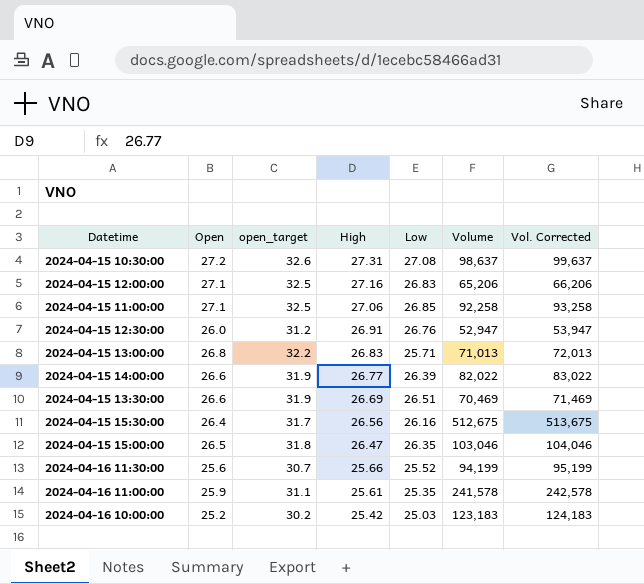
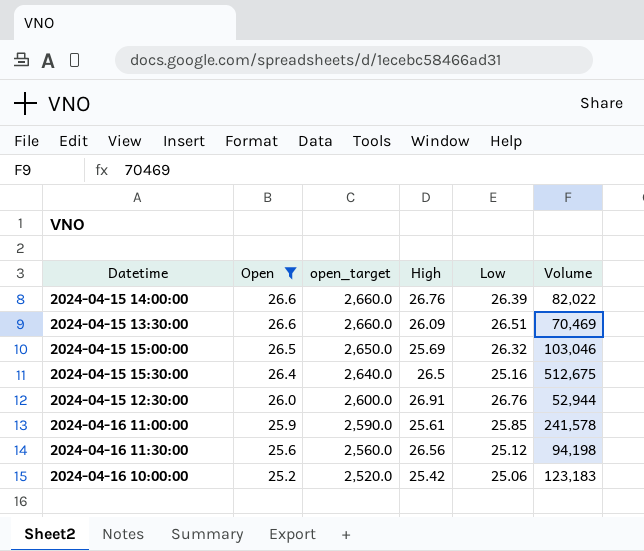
filter: none -> Open <= 26.6
row order: High descending -> Open descending
column Vol. Corrected | formula: [Volume] + 1000 -> none
column open_target | formula: [Open] * 1.2 -> [Open] * 100
2024-04-15 14:00:00 | High: 26.77 -> 26.76
2024-04-15 13:30:00 | High: 26.69 -> 26.09
2024-04-15 15:00:00 | High: 26.47 -> 25.69
2024-04-15 15:00:00 | Low: 26.35 -> 26.32
2024-04-15 15:30:00 | High: 26.56 -> 26.5
2024-04-15 15:30:00 | Low: 26.16 -> 25.16
2024-04-15 12:30:00 | Volume: 52,947 -> 52,944
2024-04-16 11:00:00 | Low: 25.35 -> 25.85
2024-04-16 11:30:00 | High: 25.66 -> 26.56
2024-04-16 11:30:00 | Low: 25.52 -> 25.12
2024-04-16 11:30:00 | Volume: 94,199 -> 94,198
2024-04-16 10:00:00 | Low: 25.03 -> 25.06

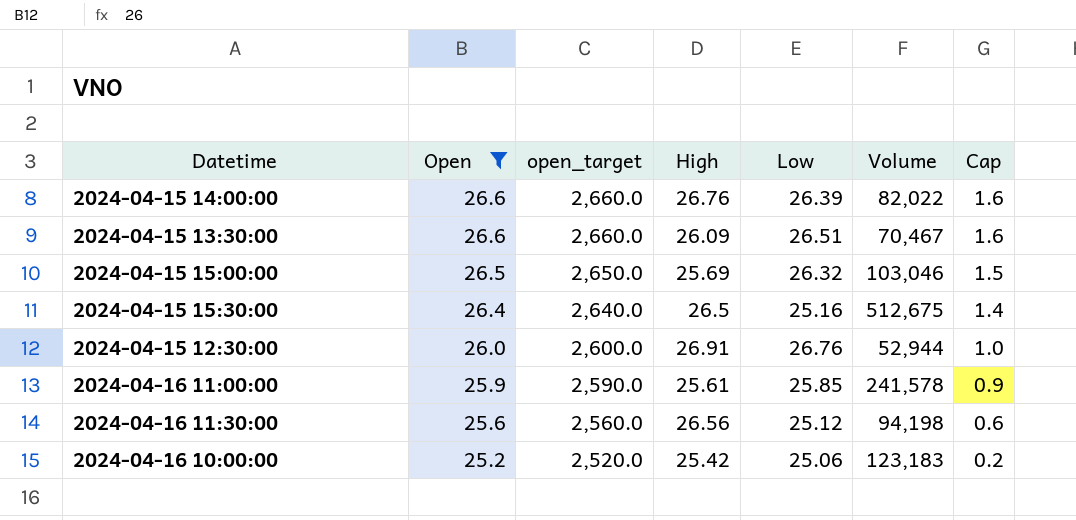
column Cap | formula: none -> [Open] - 25
2024-04-15 13:30:00 | Volume: 70,469 -> 70,467

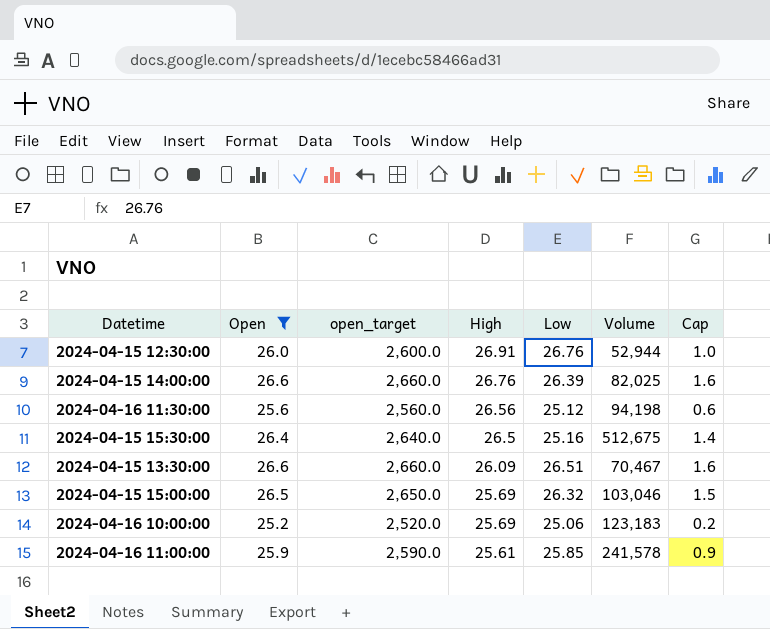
row order: Open descending -> High descending
2024-04-15 14:00:00 | Volume: 82,022 -> 82,025
2024-04-16 10:00:00 | High: 25.42 -> 25.69

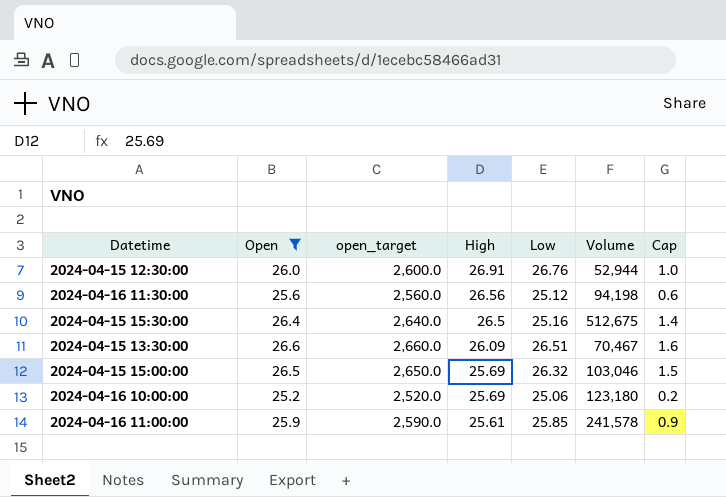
row 2024-04-15 14:00:00: 26.6 | 2,660.0 | 26.76 | 26.39 | 82,025 | 1.6 -> none
2024-04-16 10:00:00 | Volume: 123,183 -> 123,180

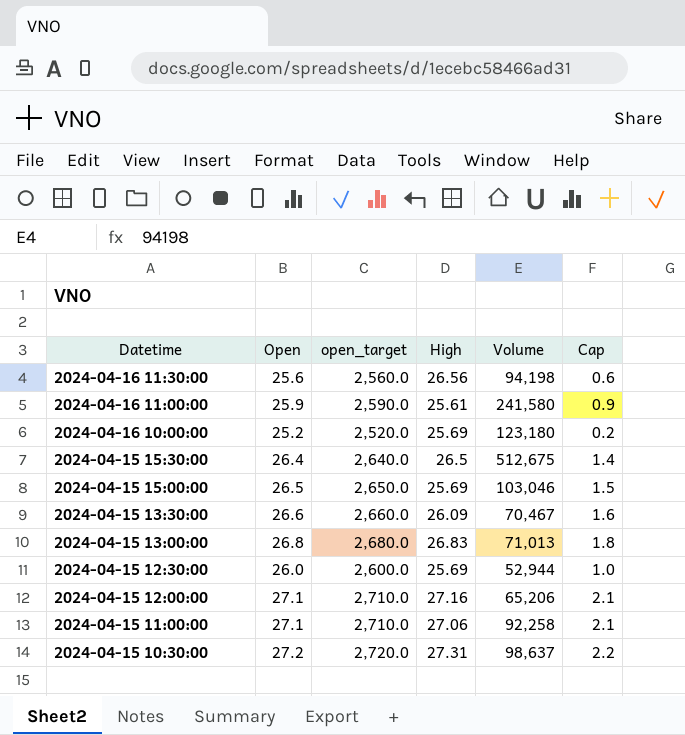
filter: Open <= 26.6 -> none
row order: High descending -> Datetime descending
column Low | position: 5 -> none
2024-04-16 11:00:00 | Volume: 241,578 -> 241,580
2024-04-15 12:30:00 | High: 26.91 -> 25.69

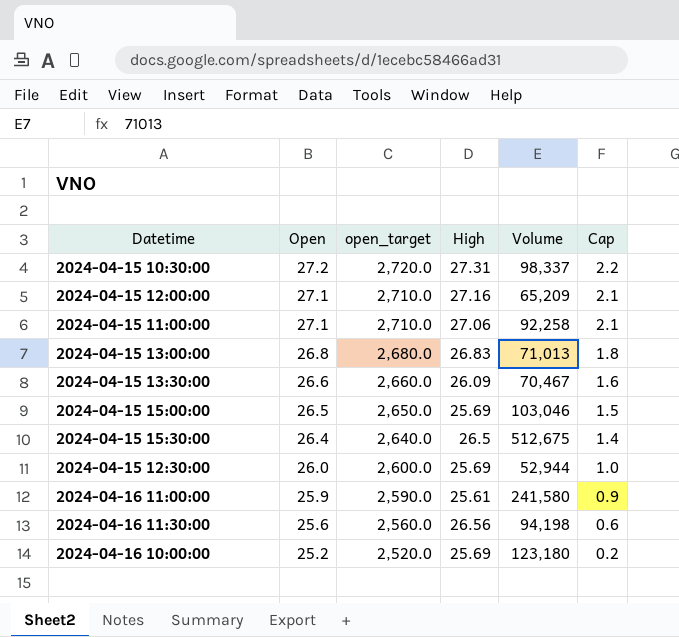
row order: Datetime descending -> Open descending
2024-04-15 10:30:00 | Volume: 98,637 -> 98,337
2024-04-15 12:00:00 | Volume: 65,206 -> 65,209

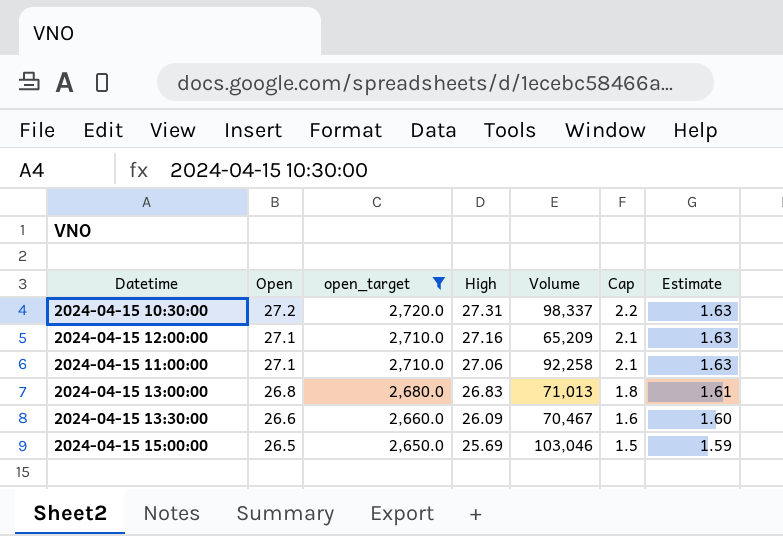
filter: none -> open_target >= 2,650.0
column Estimate | formula: none -> [Open] * 0.06

